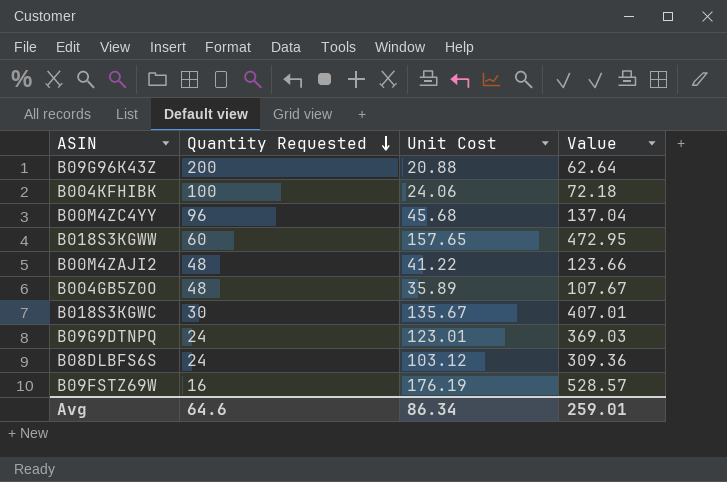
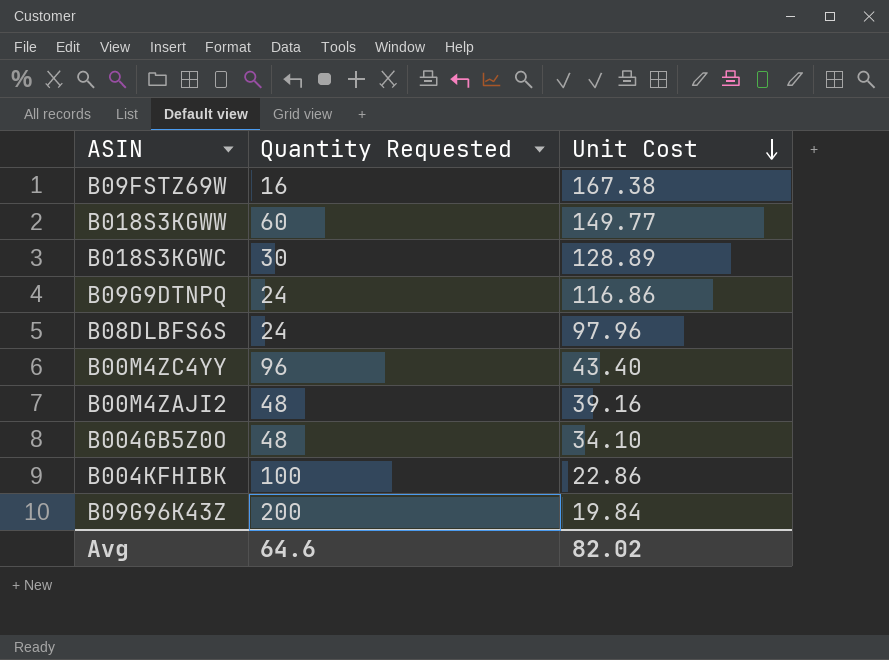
row order: Quantity Requested descending -> Unit Cost descending
column Value | formula: [Unit Cost] * 3 -> none
B09FSTZ69W | Unit Cost: 176.19 -> 167.38
B018S3KGWW | Unit Cost: 157.65 -> 149.77
B018S3KGWC | Unit Cost: 135.67 -> 128.89
B09G9DTNPQ | Unit Cost: 123.01 -> 116.86
B08DLBFS6S | Unit Cost: 103.12 -> 97.96
B00M4ZC4YY | Unit Cost: 45.68 -> 43.40
B00M4ZAJI2 | Unit Cost: 41.22 -> 39.16
B004GB5Z0O | Unit Cost: 35.89 -> 34.10
B004KFHIBK | Unit Cost: 24.06 -> 22.86
B09G96K43Z | Unit Cost: 20.88 -> 19.84
Avg | Unit Cost: 86.34 -> 82.02

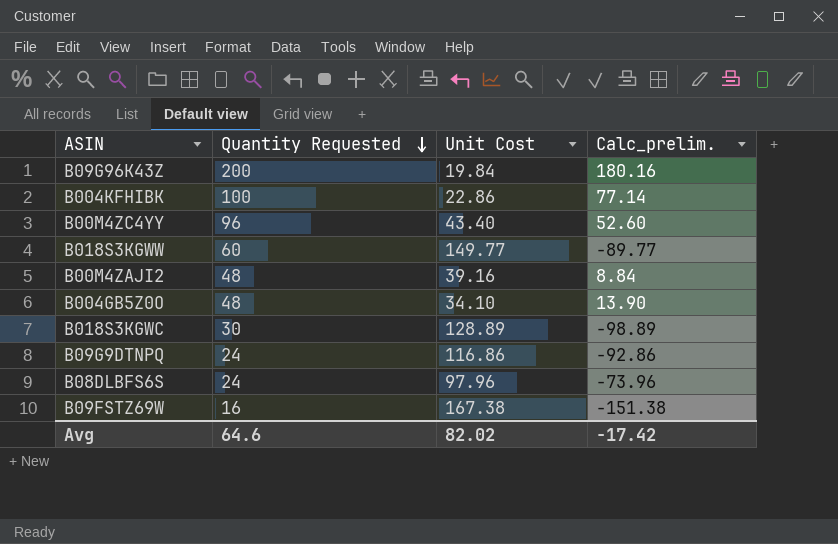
row order: Unit Cost descending -> Quantity Requested descending
column Calc_prelim. | formula: none -> [Quantity Requested] - [Unit Cost]

